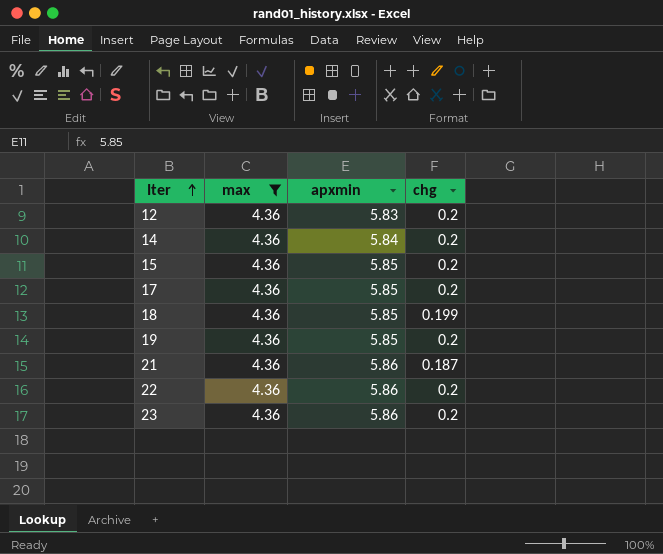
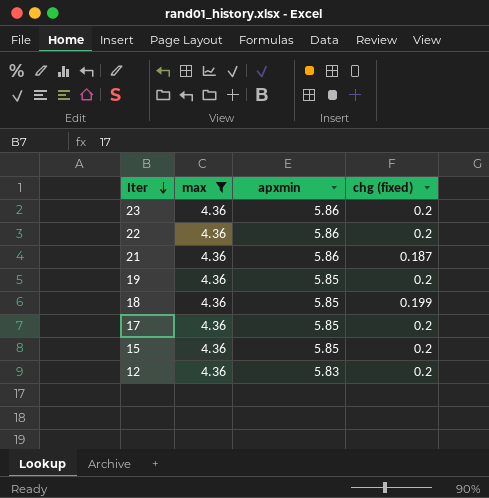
row order: Iter ascending -> Iter descending
column name: chg -> chg (fixed)
row 14: 4.36 | 5.84 | 0.2 -> none

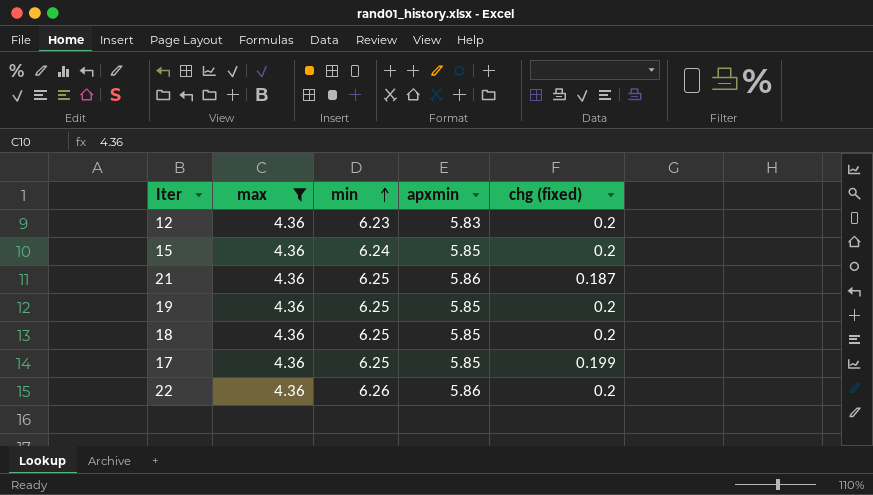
row order: Iter descending -> min ascending
column min | position: none -> 3
row 23: 4.36 | 5.86 | 0.2 -> none
18 | chg (fixed): 0.199 -> 0.2
17 | chg (fixed): 0.2 -> 0.199

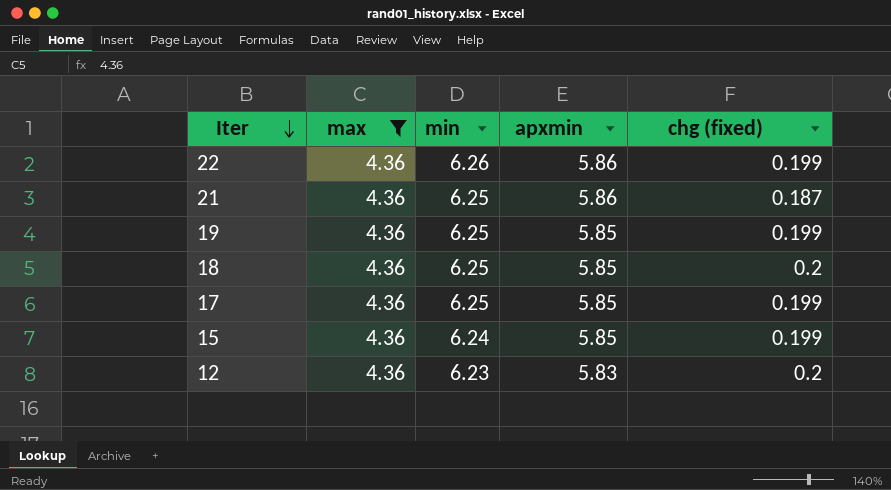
row order: min ascending -> Iter descending
22 | chg (fixed): 0.2 -> 0.199
19 | chg (fixed): 0.2 -> 0.199
15 | chg (fixed): 0.2 -> 0.199

